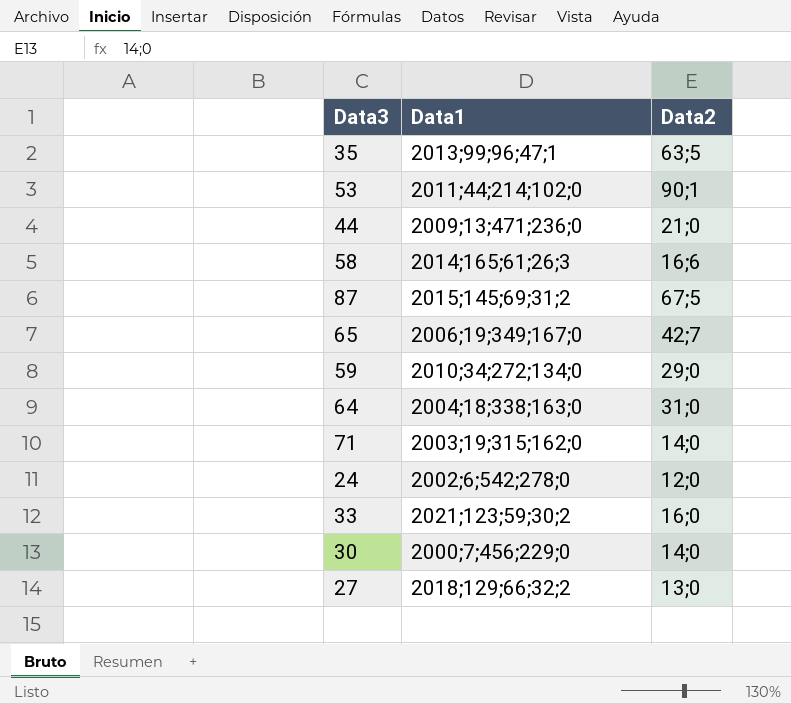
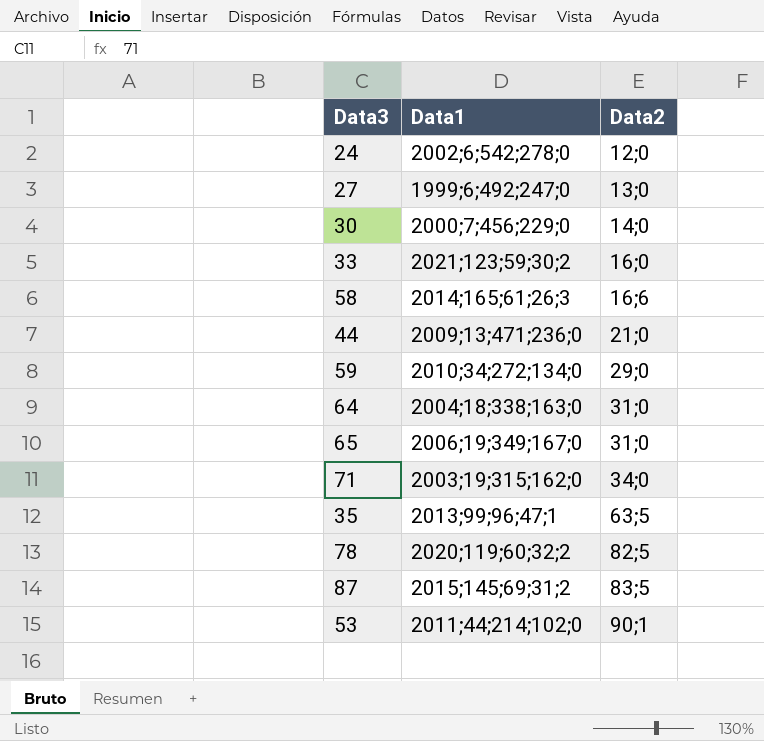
row order: none -> Data2 ascending
27 | Data1: 2018;129;66;32;2 -> 1999;6;492;247;0
65 | Data2: 42;7 -> 31;0
71 | Data2: 14;0 -> 34;0
row 78: none -> 2020;119;60;32;2 | 82;5
87 | Data2: 67;5 -> 83;5

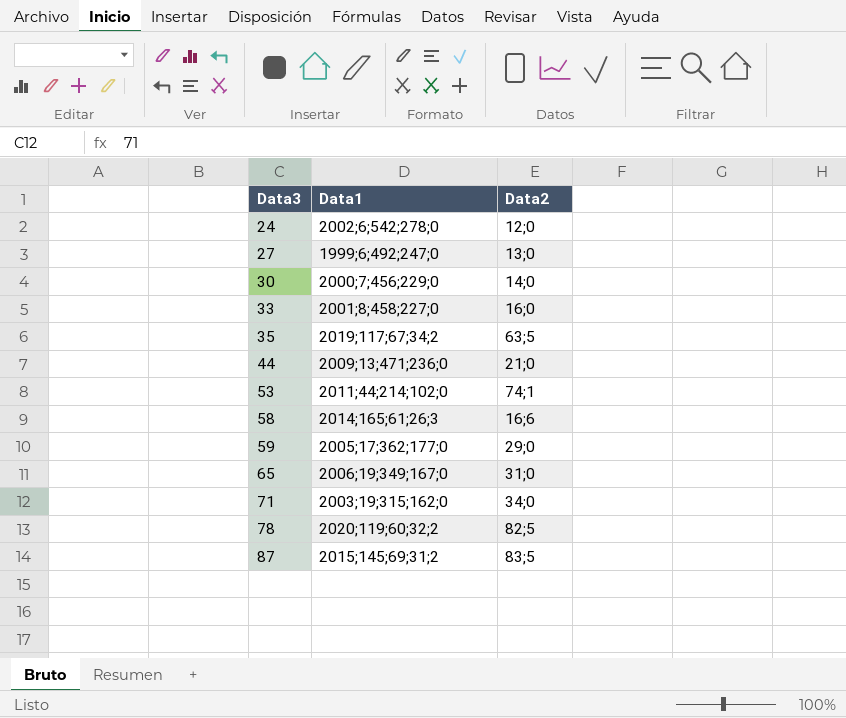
row order: Data2 ascending -> Data3 ascending
row 64: 2004;18;338;163;0 | 31;0 -> none
33 | Data1: 2021;123;59;30;2 -> 2001;8;458;227;0
35 | Data1: 2013;99;96;47;1 -> 2019;117;67;34;2
53 | Data2: 90;1 -> 74;1
59 | Data1: 2010;34;272;134;0 -> 2005;17;362;177;0

